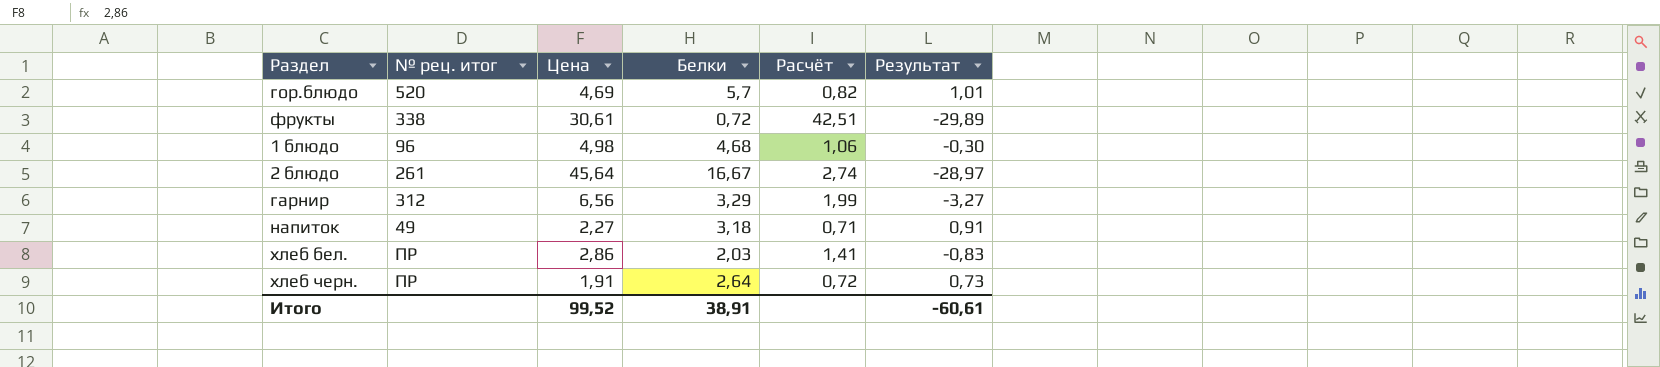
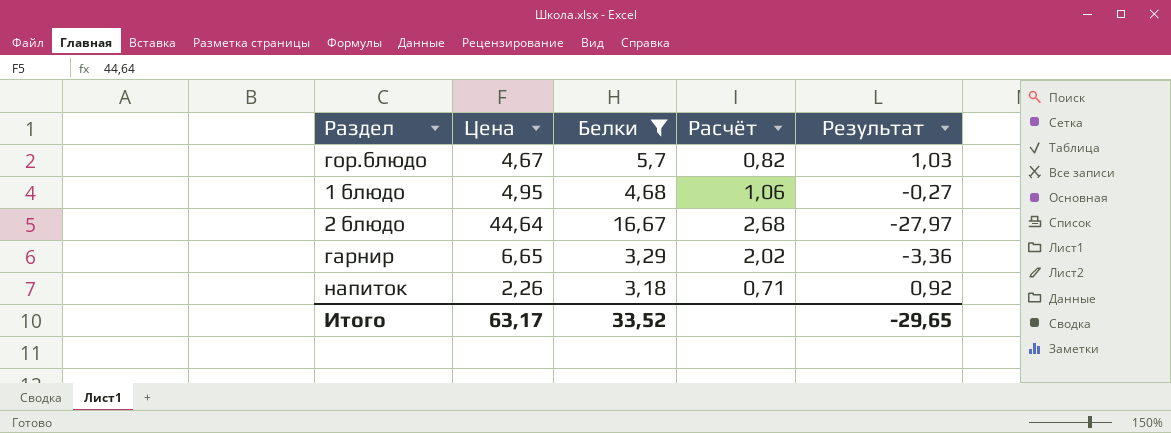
filter: none -> Белки >= 3,18
column № рец. итог | position: 2 -> none
гор.блюдо | Цена: 4,69 -> 4,67
гор.блюдо | Результат: 1,01 -> 1,03
1 блюдо | Цена: 4,98 -> 4,95
1 блюдо | Результат: -0,30 -> -0,27
2 блюдо | Цена: 45,64 -> 44,64
2 блюдо | Расчёт: 2,74 -> 2,68
2 блюдо | Результат: -28,97 -> -27,97
гарнир | Цена: 6,56 -> 6,65
гарнир | Расчёт: 1,99 -> 2,02
гарнир | Результат: -3,27 -> -3,36
напиток | Цена: 2,27 -> 2,26
напиток | Результат: 0,91 -> 0,92
Итого | Цена: 99,52 -> 63,17
Итого | Белки: 38,91 -> 33,52
Итого | Результат: -60,61 -> -29,65

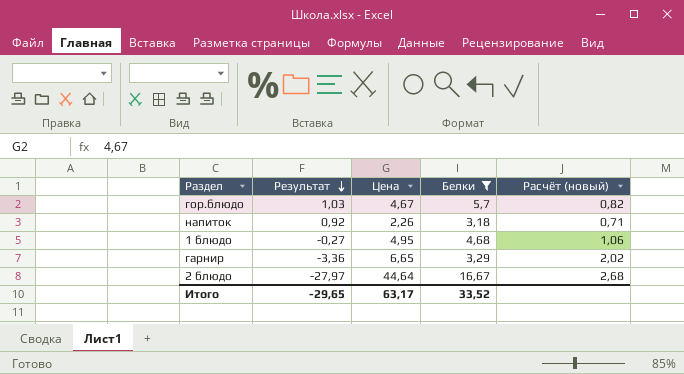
row order: none -> Результат descending
column Результат | position: 5 -> 2
column name: Расчёт -> Расчёт (новый)

